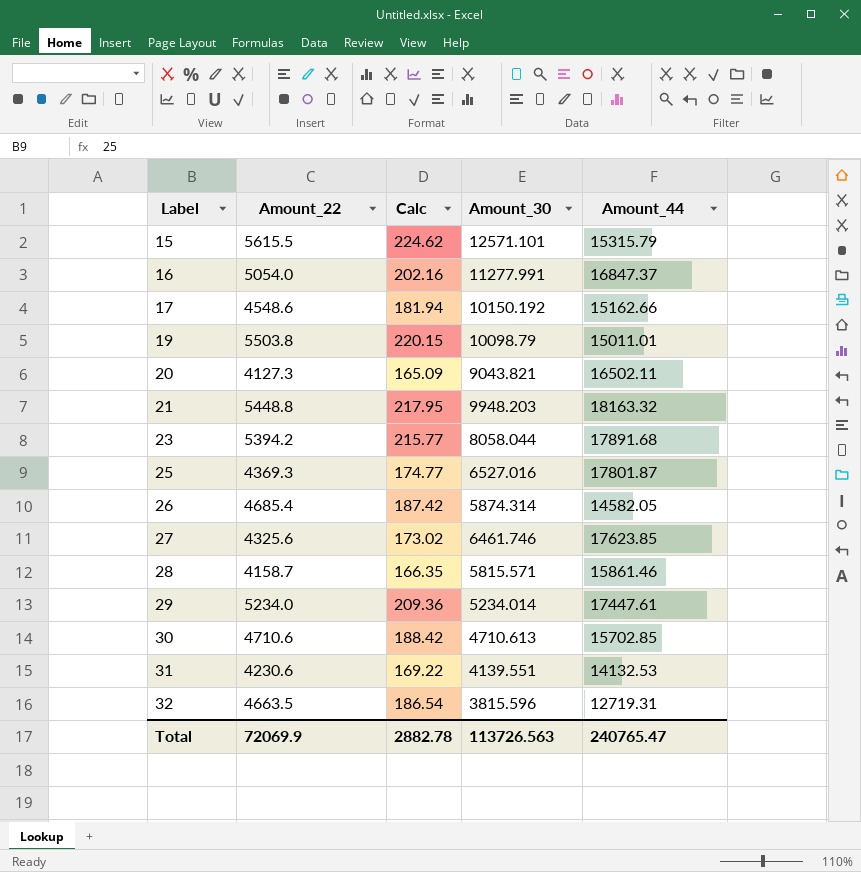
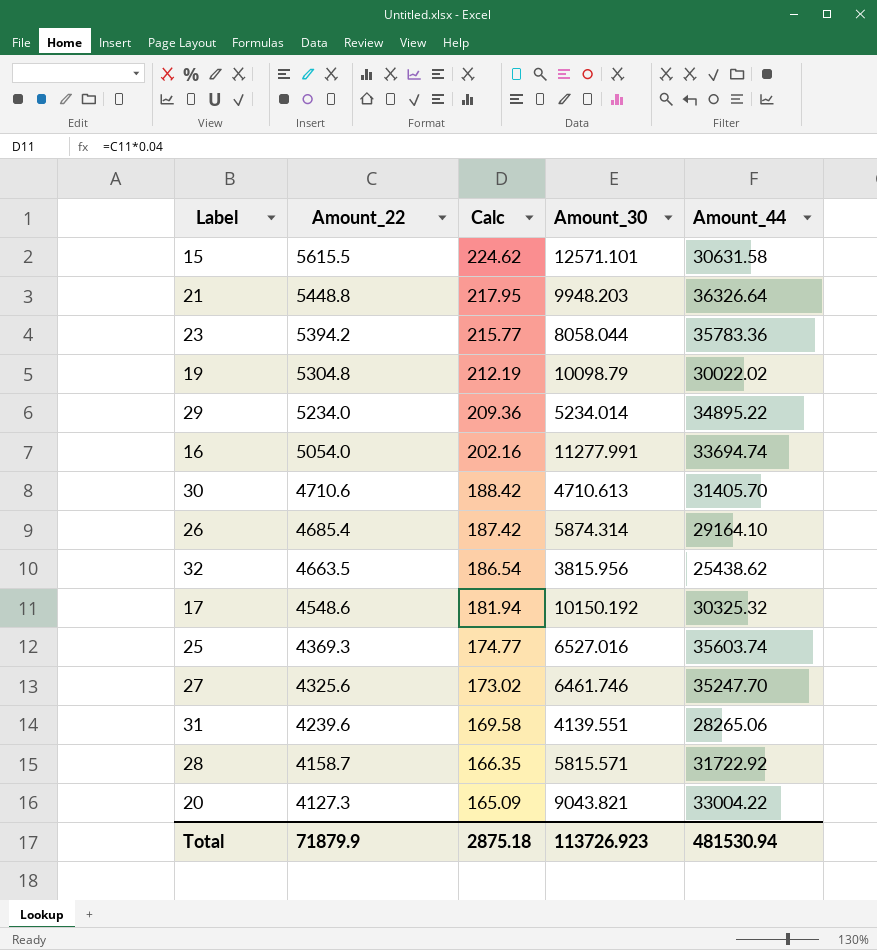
row order: Label ascending -> Amount_22 descending
15 | Amount_44: 15315.79 -> 30631.58
21 | Amount_44: 18163.32 -> 36326.64
23 | Amount_44: 17891.68 -> 35783.36
19 | Amount_22: 5503.8 -> 5304.8
19 | Calc: 220.15 -> 212.19
19 | Amount_44: 15011.01 -> 30022.02
29 | Amount_44: 17447.61 -> 34895.22
16 | Amount_44: 16847.37 -> 33694.74
30 | Amount_44: 15702.85 -> 31405.70
26 | Amount_44: 14582.05 -> 29164.10
32 | Amount_30: 3815.596 -> 3815.956
32 | Amount_44: 12719.31 -> 25438.62
17 | Amount_44: 15162.66 -> 30325.32
25 | Amount_44: 17801.87 -> 35603.74
27 | Amount_44: 17623.85 -> 35247.70
31 | Amount_22: 4230.6 -> 4239.6
31 | Calc: 169.22 -> 169.58
31 | Amount_44: 14132.53 -> 28265.06
28 | Amount_44: 15861.46 -> 31722.92
20 | Amount_44: 16502.11 -> 33004.22
Total | Amount_22: 72069.9 -> 71879.9
Total | Calc: 2882.78 -> 2875.18
Total | Amount_30: 113726.563 -> 113726.923
Total | Amount_44: 240765.47 -> 481530.94

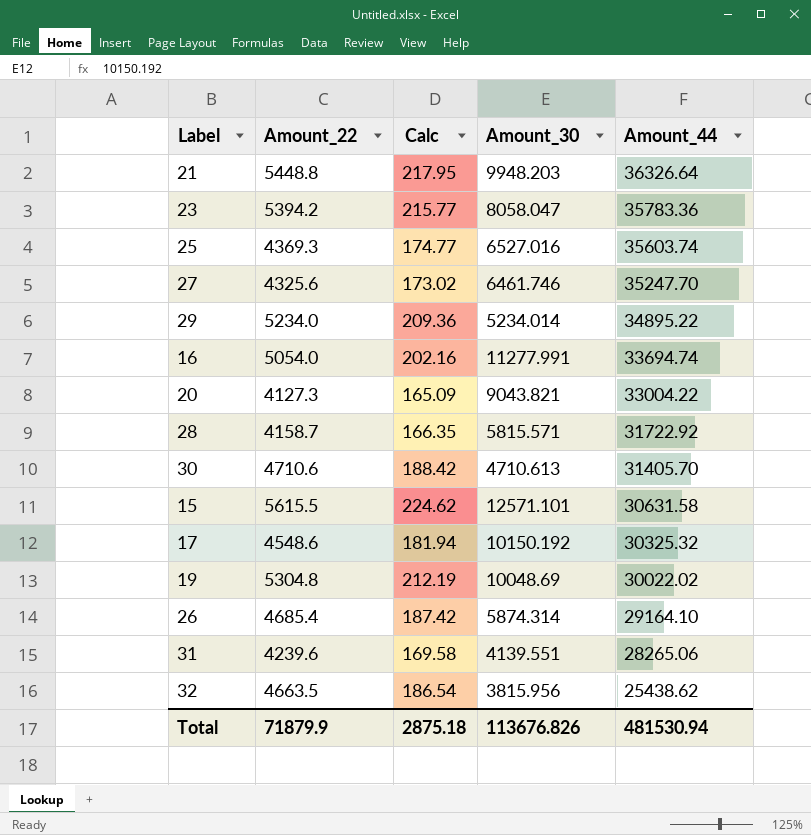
row order: Amount_22 descending -> Amount_44 descending
23 | Amount_30: 8058.044 -> 8058.047
19 | Amount_30: 10098.79 -> 10048.69
Total | Amount_30: 113726.923 -> 113676.826

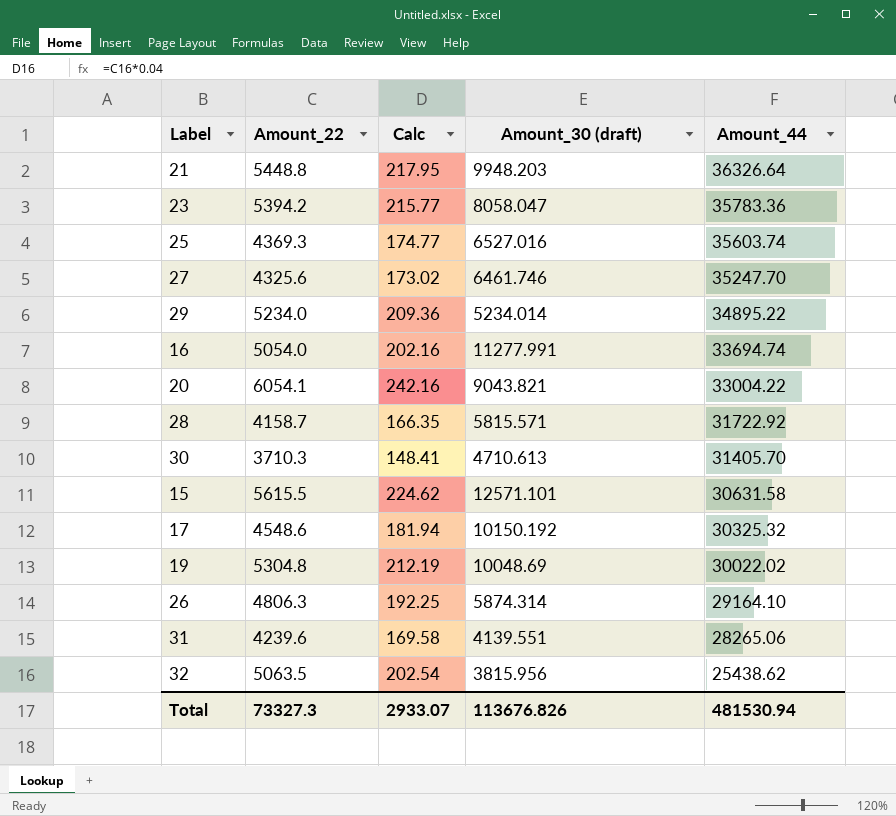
column name: Amount_30 -> Amount_30 (draft)
20 | Amount_22: 4127.3 -> 6054.1
20 | Calc: 165.09 -> 242.16
30 | Amount_22: 4710.6 -> 3710.3
30 | Calc: 188.42 -> 148.41
26 | Amount_22: 4685.4 -> 4806.3
26 | Calc: 187.42 -> 192.25
32 | Amount_22: 4663.5 -> 5063.5
32 | Calc: 186.54 -> 202.54
Total | Amount_22: 71879.9 -> 73327.3
Total | Calc: 2875.18 -> 2933.07

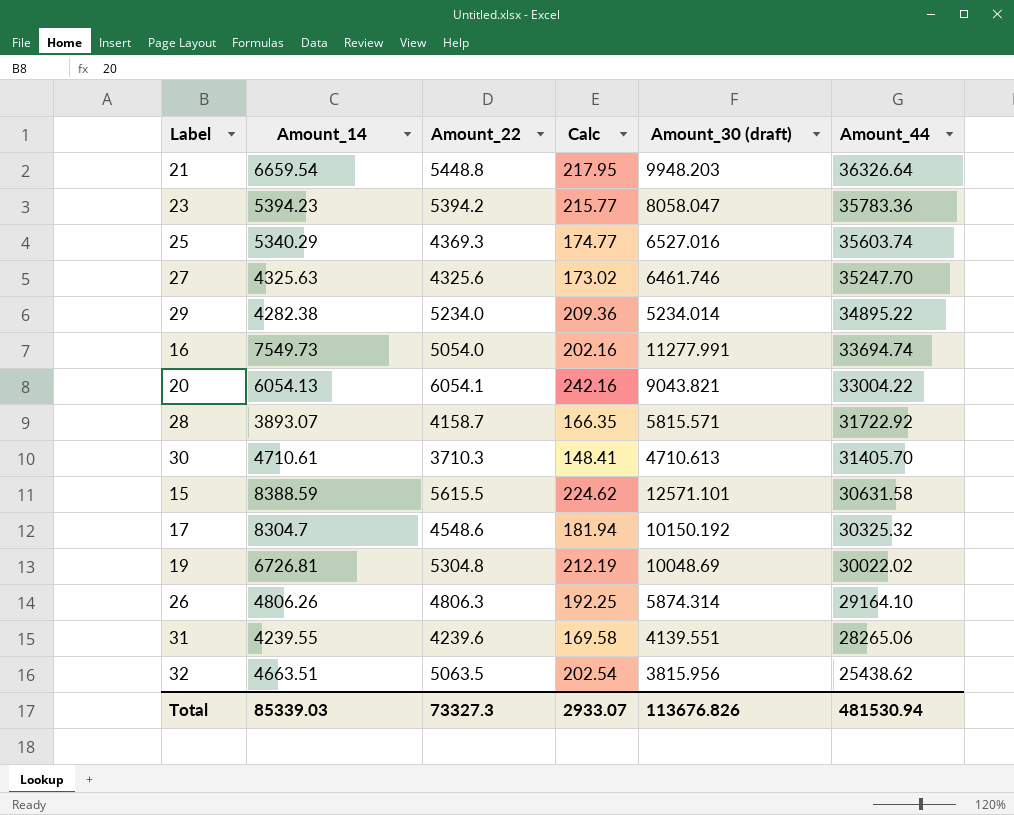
column Amount_14 | position: none -> 2

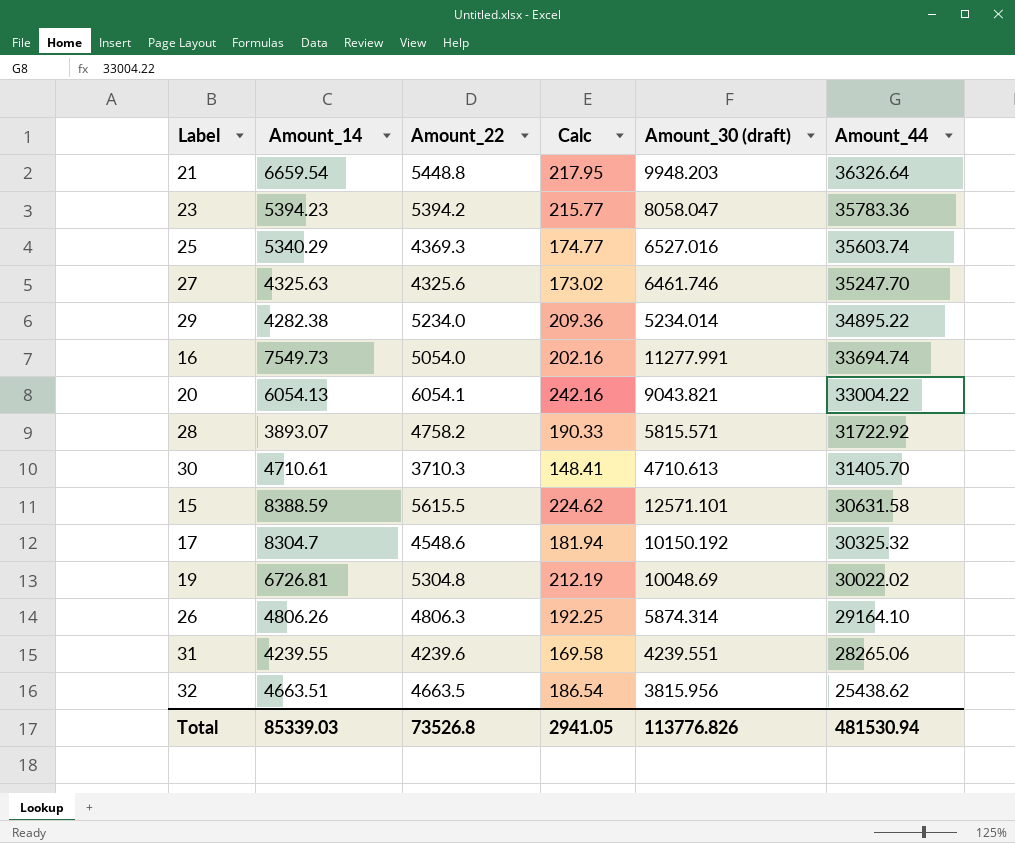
28 | Amount_22: 4158.7 -> 4758.2
28 | Calc: 166.35 -> 190.33
31 | Amount_30 (draft): 4139.551 -> 4239.551
32 | Amount_22: 5063.5 -> 4663.5
32 | Calc: 202.54 -> 186.54
Total | Amount_22: 73327.3 -> 73526.8
Total | Calc: 2933.07 -> 2941.05
Total | Amount_30 (draft): 113676.826 -> 113776.826

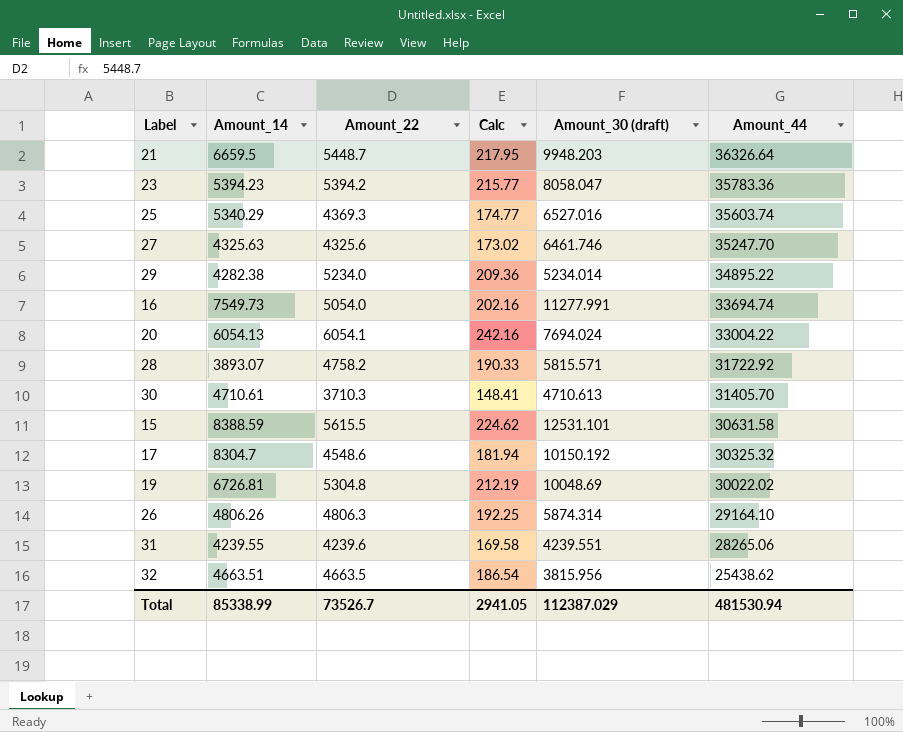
21 | Amount_14: 6659.54 -> 6659.5
21 | Amount_22: 5448.8 -> 5448.7
20 | Amount_30 (draft): 9043.821 -> 7694.024
15 | Amount_30 (draft): 12571.101 -> 12531.101
Total | Amount_14: 85339.03 -> 85338.99
Total | Amount_22: 73526.8 -> 73526.7
Total | Amount_30 (draft): 113776.826 -> 112387.029

